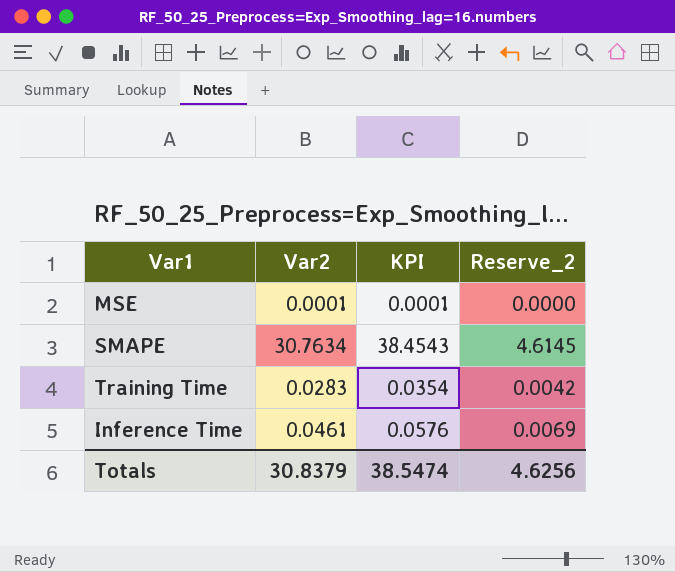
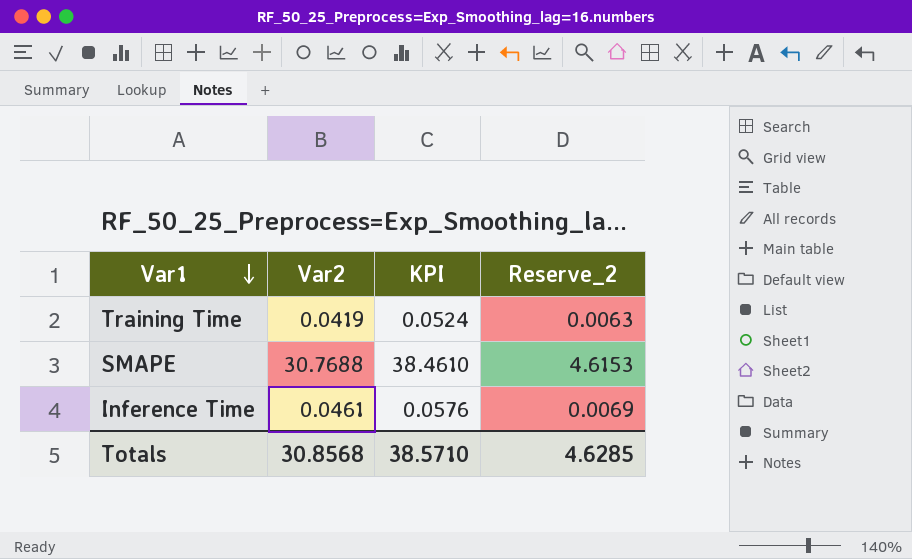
row order: none -> Var1 descending
row MSE: 0.0001 | 0.0001 | 0.0000 -> none
Training Time | Var2: 0.0283 -> 0.0419
Training Time | KPI: 0.0354 -> 0.0524
Training Time | Reserve_2: 0.0042 -> 0.0063
SMAPE | Var2: 30.7634 -> 30.7688
SMAPE | KPI: 38.4543 -> 38.4610
SMAPE | Reserve_2: 4.6145 -> 4.6153
Totals | Var2: 30.8379 -> 30.8568
Totals | KPI: 38.5474 -> 38.5710
Totals | Reserve_2: 4.6256 -> 4.6285

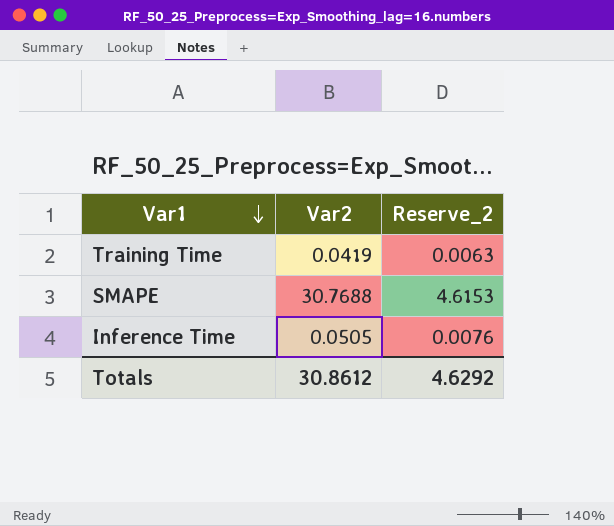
column KPI | formula: [Var2] * 1.25 -> none
Inference Time | Var2: 0.0461 -> 0.0505
Inference Time | Reserve_2: 0.0069 -> 0.0076
Totals | Var2: 30.8568 -> 30.8612
Totals | Reserve_2: 4.6285 -> 4.6292

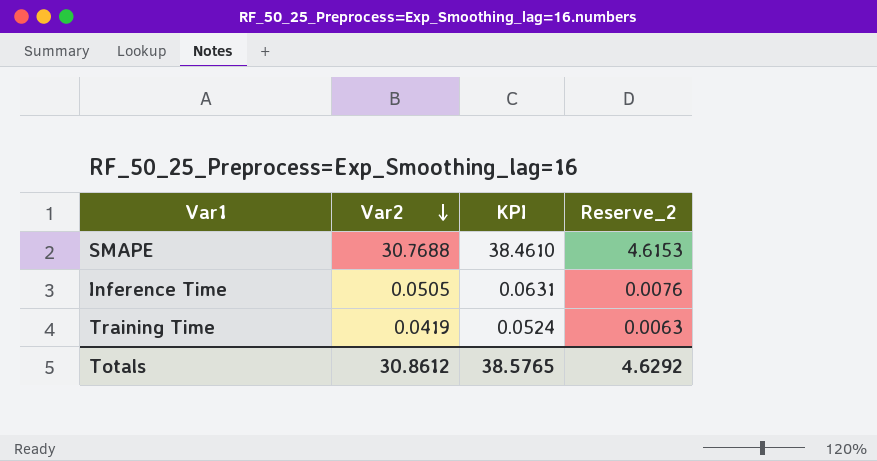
row order: Var1 descending -> Var2 descending
column KPI | formula: none -> [Var2] * 1.25

